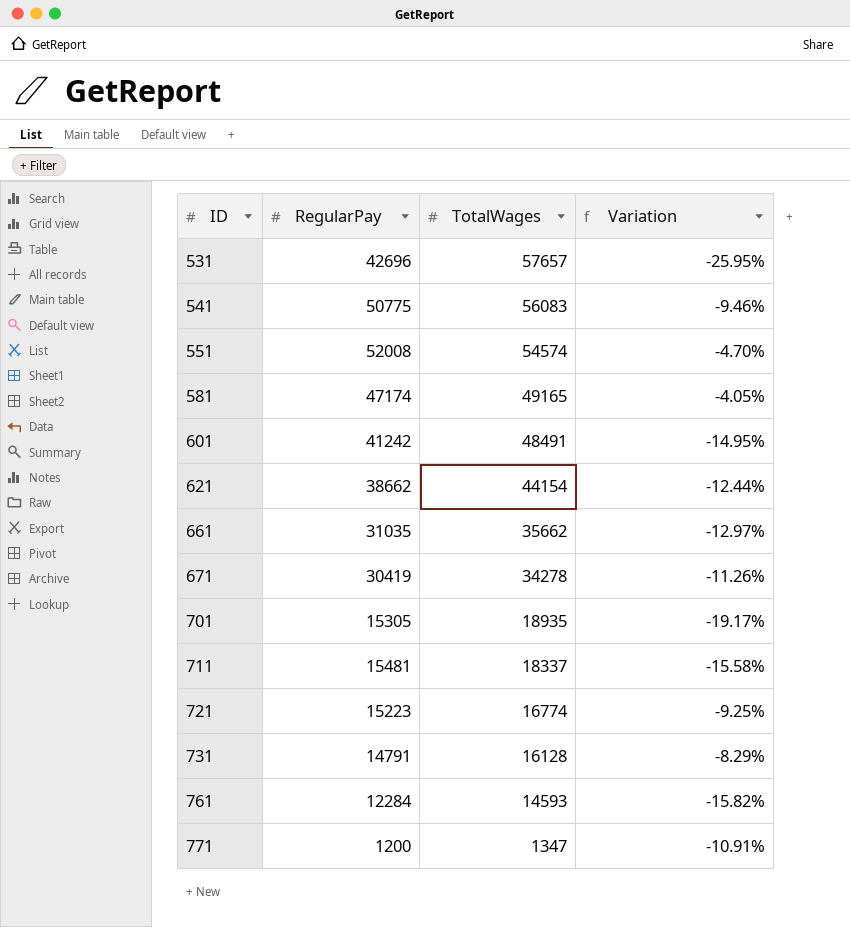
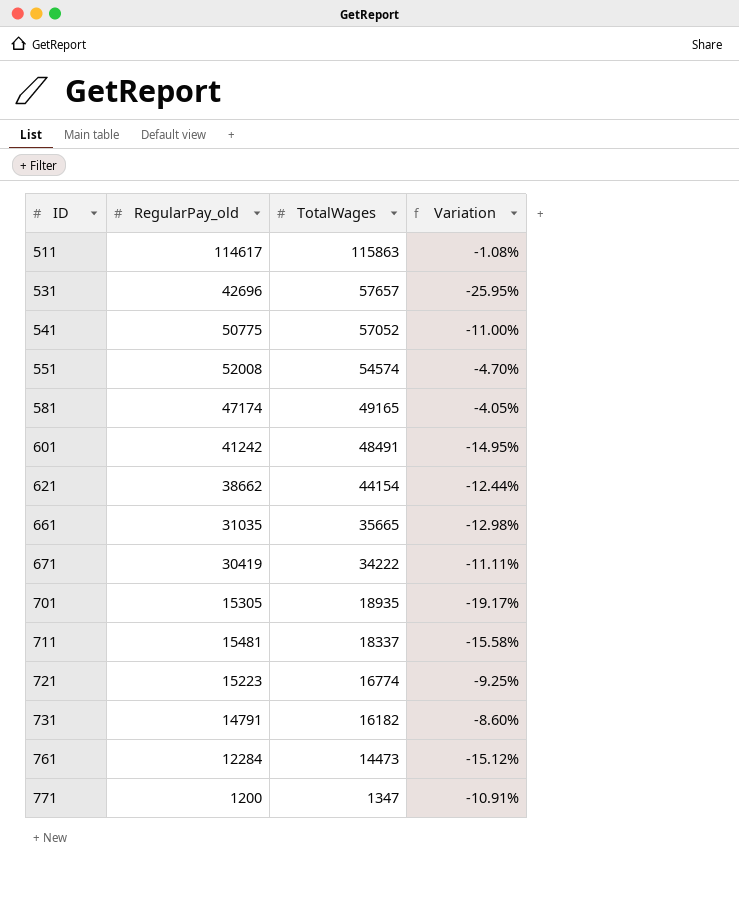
column name: RegularPay -> RegularPay_old
row 511: none -> 114617 | 115863 | -1.08%
541 | TotalWages: 56083 -> 57052
541 | Variation: -9.46% -> -11.00%
661 | TotalWages: 35662 -> 35665
661 | Variation: -12.97% -> -12.98%
671 | TotalWages: 34278 -> 34222
671 | Variation: -11.26% -> -11.11%
731 | TotalWages: 16128 -> 16182
731 | Variation: -8.29% -> -8.60%
761 | TotalWages: 14593 -> 14473
761 | Variation: -15.82% -> -15.12%

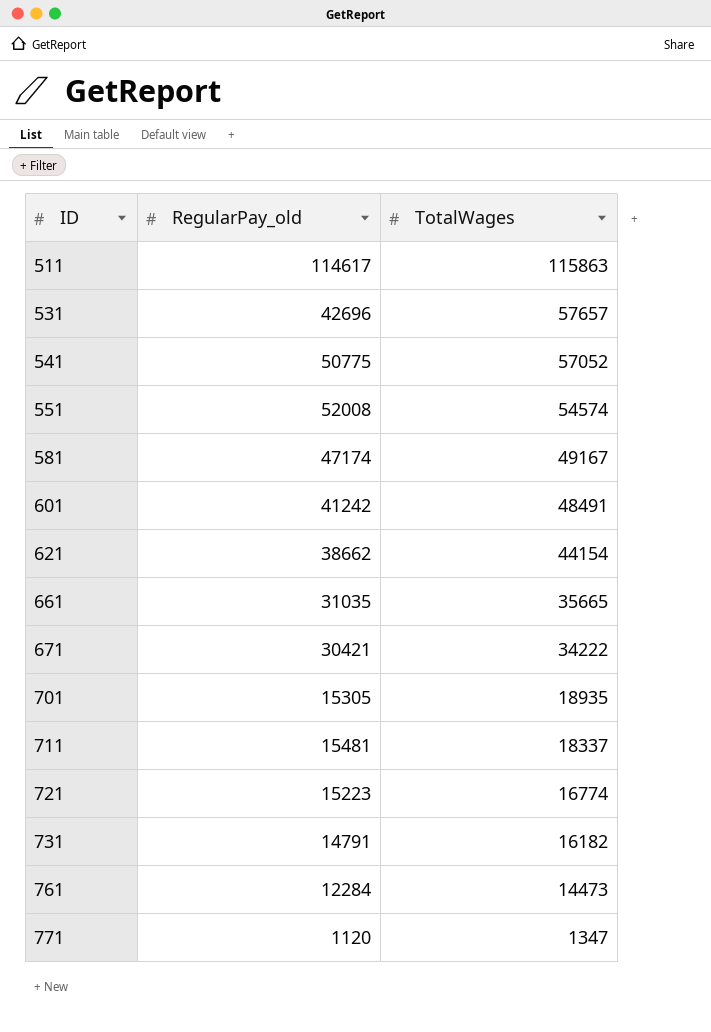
column Variation | formula: ([RegularPay_old] - [TotalWages]) / [TotalWages] -> none
581 | TotalWages: 49165 -> 49167
671 | RegularPay_old: 30419 -> 30421
771 | RegularPay_old: 1200 -> 1120

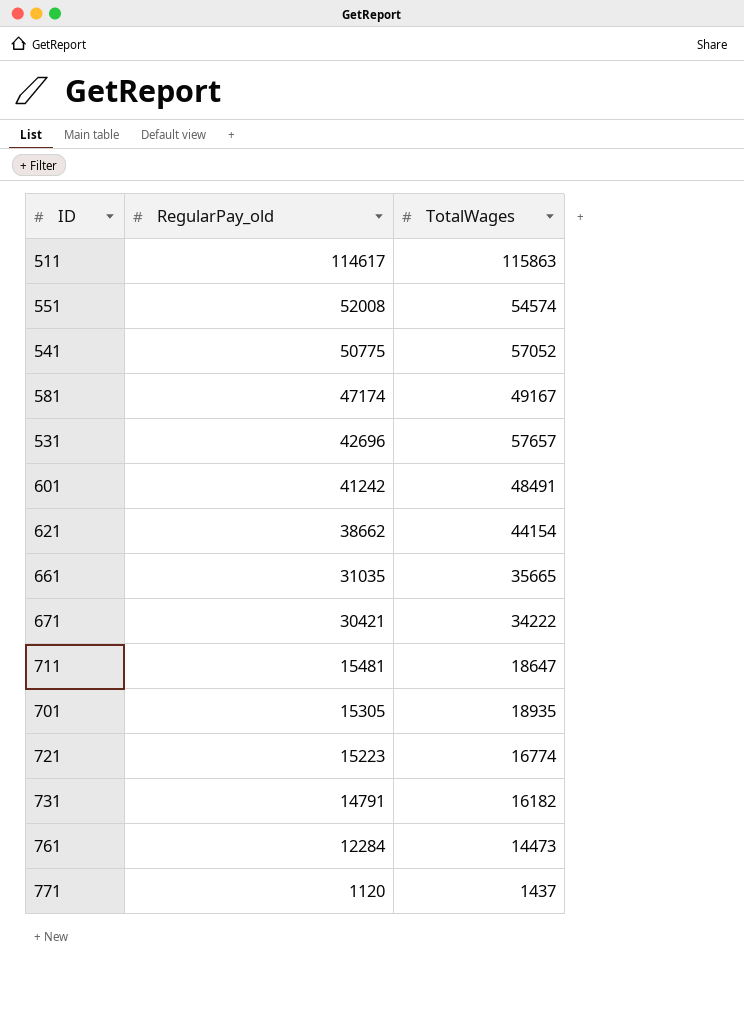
row order: ID ascending -> RegularPay_old descending
711 | TotalWages: 18337 -> 18647
771 | TotalWages: 1347 -> 1437

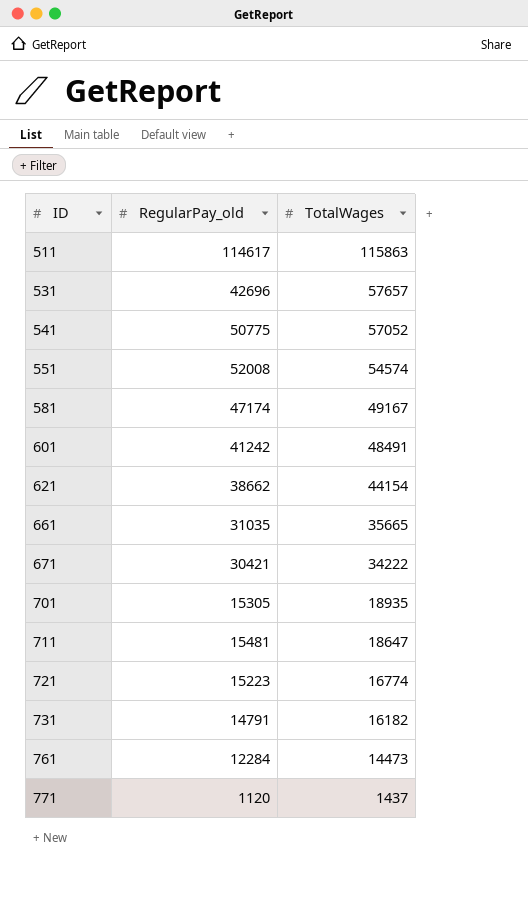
row order: RegularPay_old descending -> ID ascending

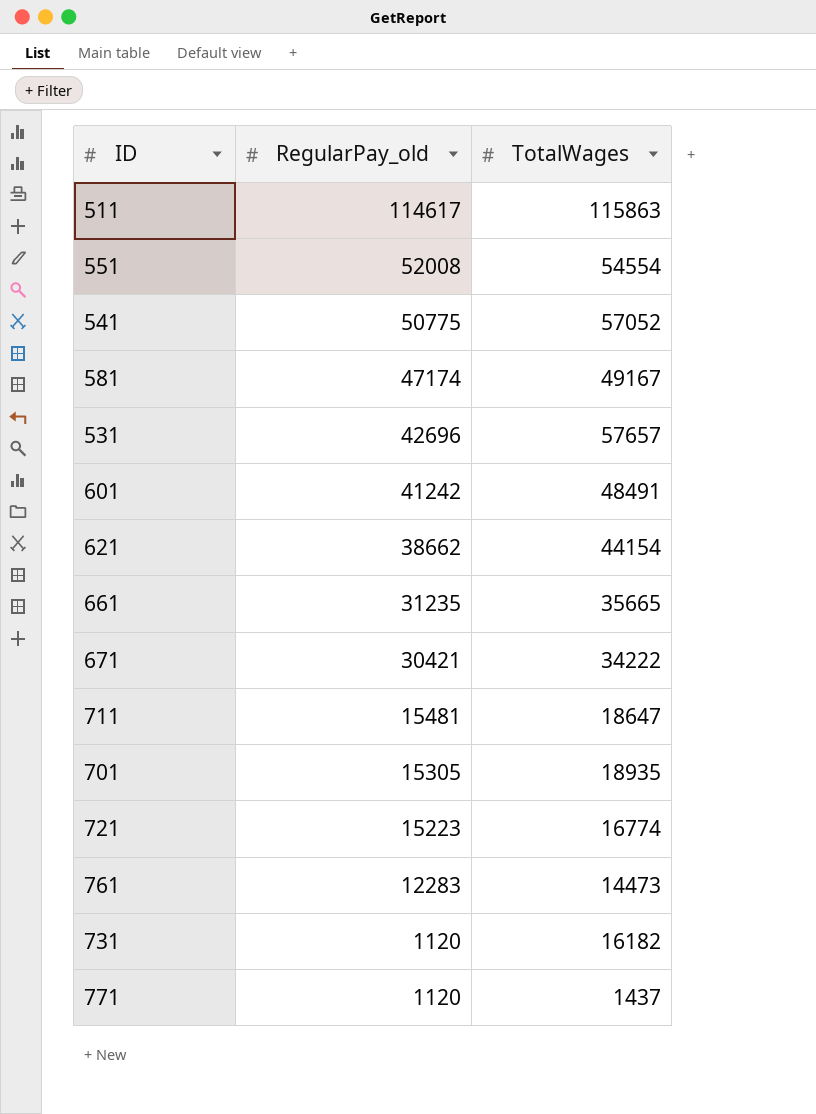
row order: ID ascending -> RegularPay_old descending
551 | TotalWages: 54574 -> 54554
661 | RegularPay_old: 31035 -> 31235
761 | RegularPay_old: 12284 -> 12283
731 | RegularPay_old: 14791 -> 1120

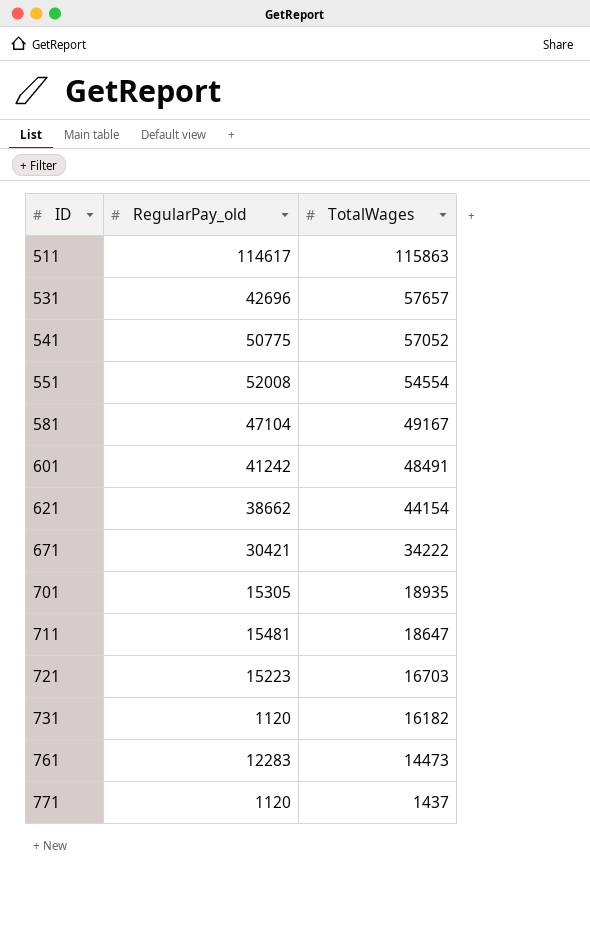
row order: RegularPay_old descending -> ID ascending
row 661: 31235 | 35665 -> none
581 | RegularPay_old: 47174 -> 47104
721 | TotalWages: 16774 -> 16703

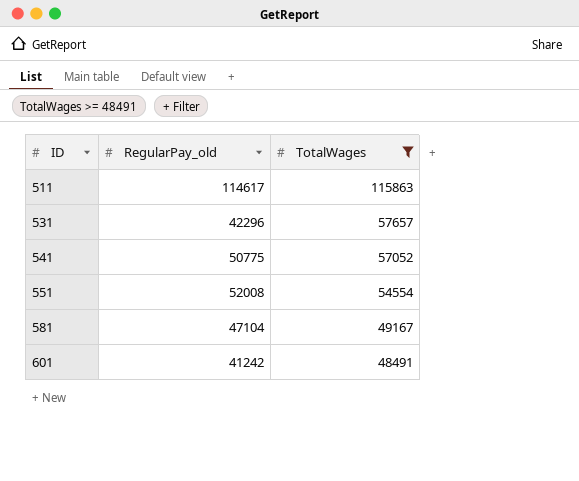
filter: none -> TotalWages >= 48491
531 | RegularPay_old: 42696 -> 42296

